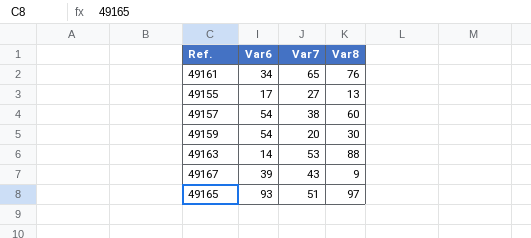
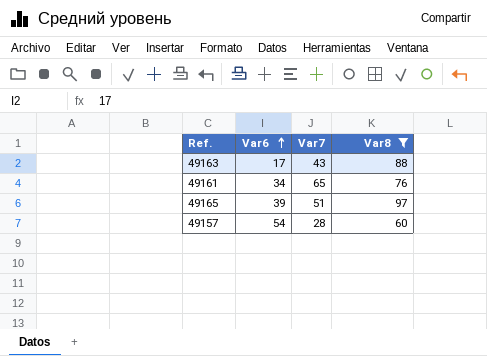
filter: none -> Var8 >= 60
row order: none -> Var6 ascending
49163 | Var6: 14 -> 17
49163 | Var7: 53 -> 43
49165 | Var6: 93 -> 39
49157 | Var7: 38 -> 28

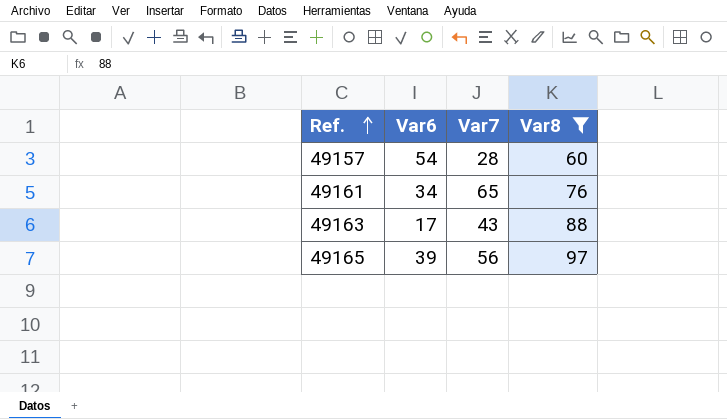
row order: Var6 ascending -> Ref. ascending
49165 | Var7: 51 -> 56

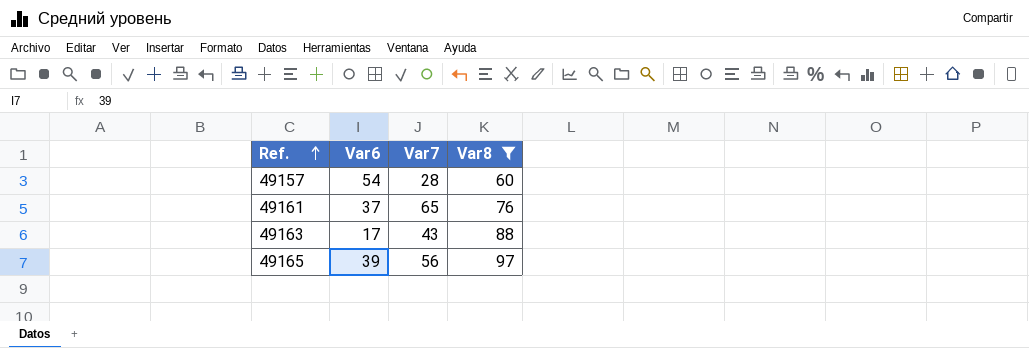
49161 | Var6: 34 -> 37

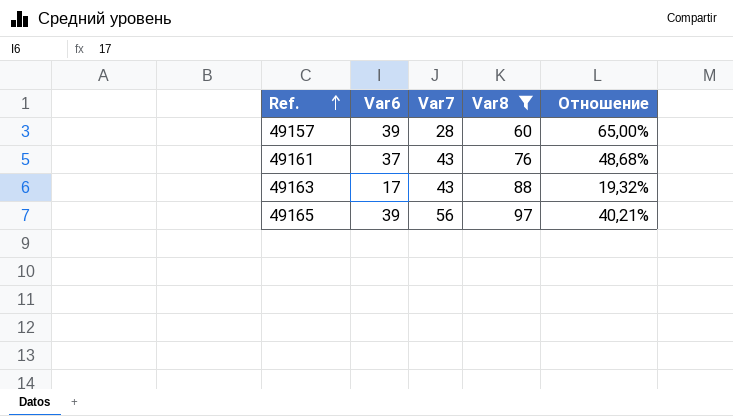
column Отношение | formula: none -> [Var6] / [Var8]
49157 | Var6: 54 -> 39
49161 | Var7: 65 -> 43

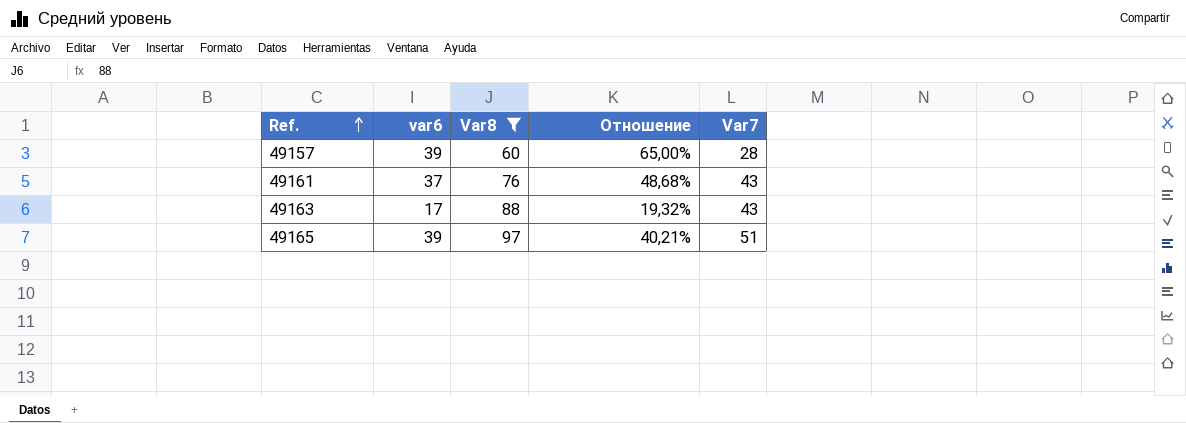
column name: Var6 -> var6
column Var7 | position: 3 -> 5
49165 | Var7: 56 -> 51

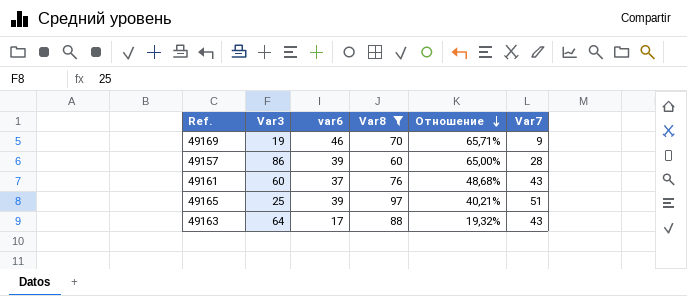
row order: Ref. ascending -> Отношение descending
column Var3 | position: none -> 2
row 49169: none -> 19 | 46 | 70 | 65,71% | 9

